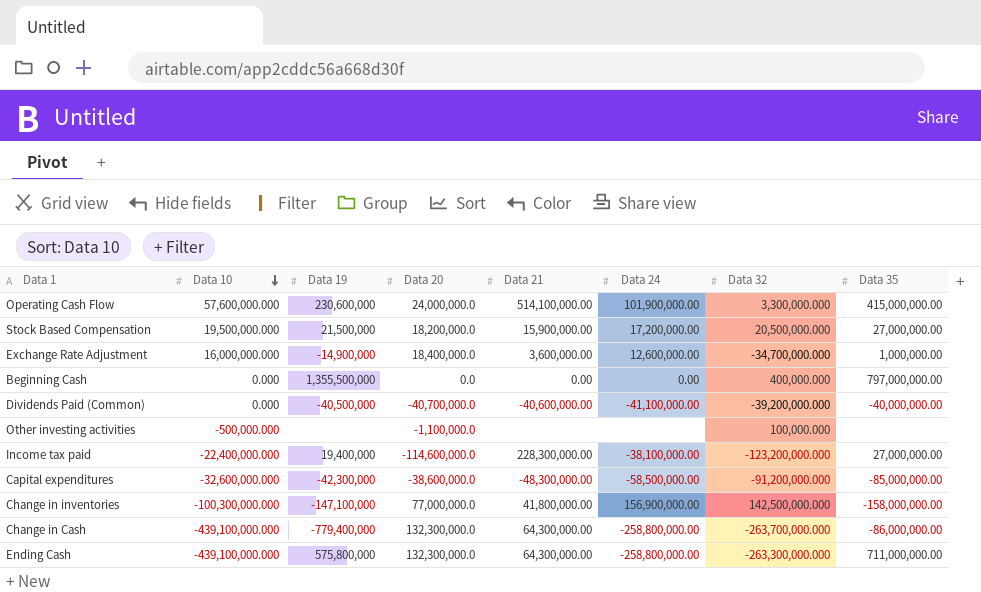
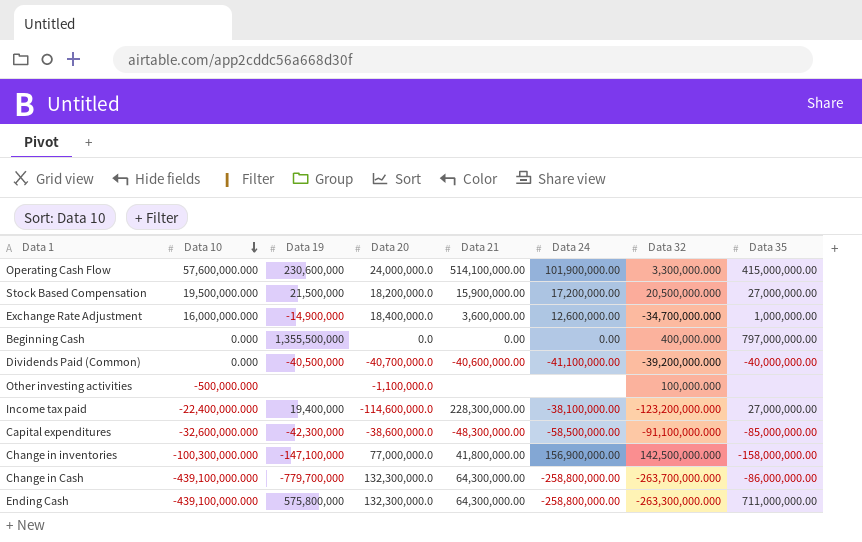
Capital expenditures | Data 32: -91,200,000.000 -> -91,100,000.000
Change in Cash | Data 19: -779,400,000 -> -779,700,000

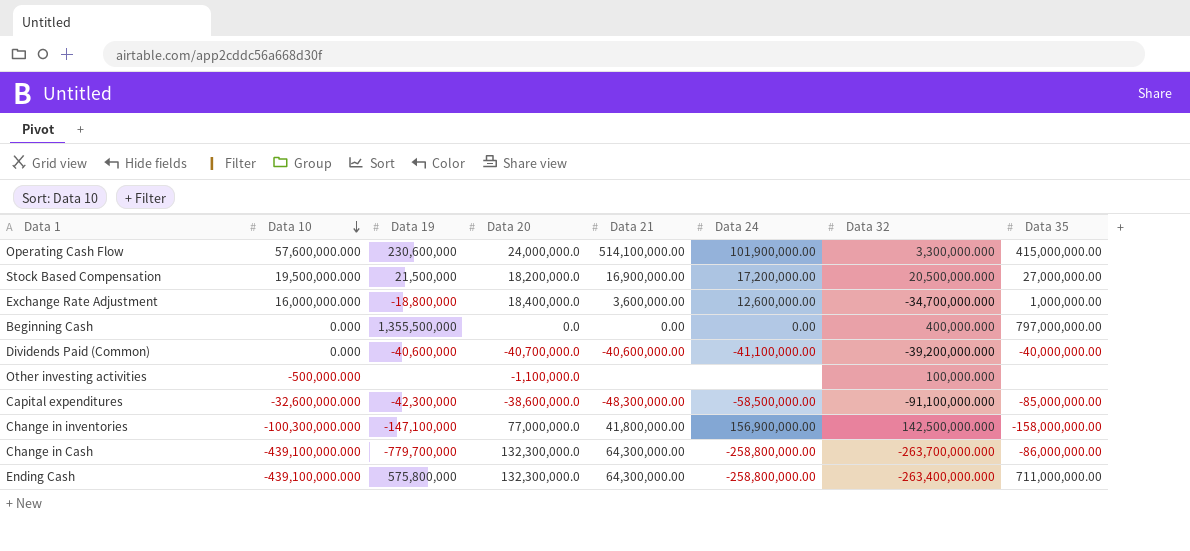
row Income tax paid: -22,400,000.000 | 19,400,000 | -114,600,000.0 | 228,300,000.00 | -38,100,000.00 | -123,200,000.000 | 27,000,000.00 -> none
Stock Based Compensation | Data 21: 15,900,000.00 -> 16,900,000.00
Exchange Rate Adjustment | Data 19: -14,900,000 -> -18,800,000
Dividends Paid (Common) | Data 19: -40,500,000 -> -40,600,000
Ending Cash | Data 32: -263,300,000.000 -> -263,400,000.000

